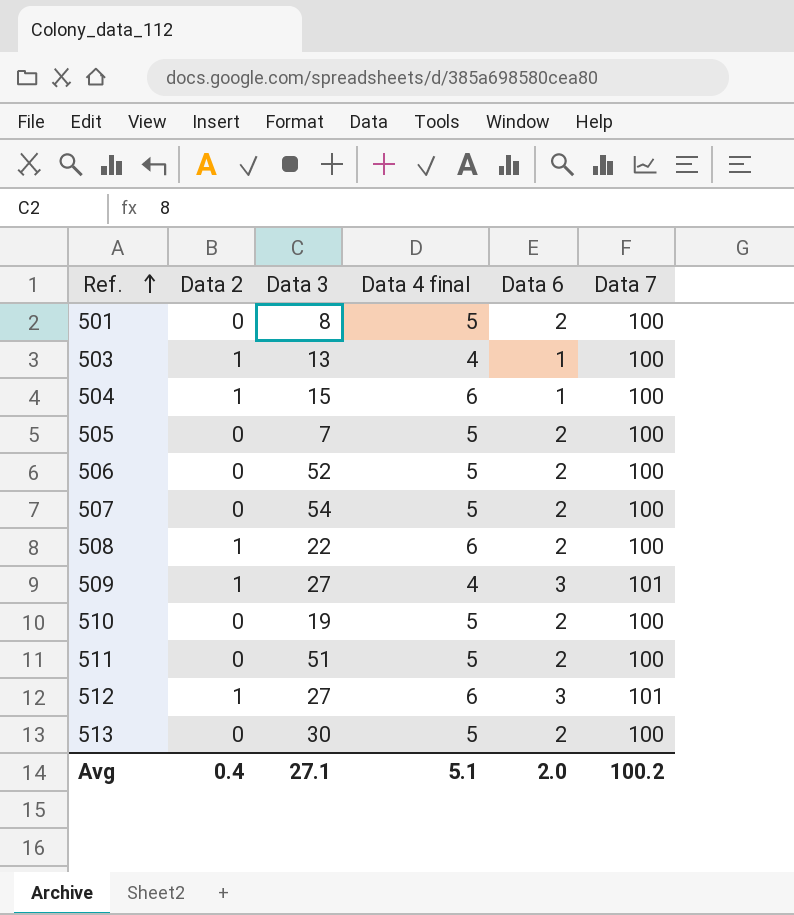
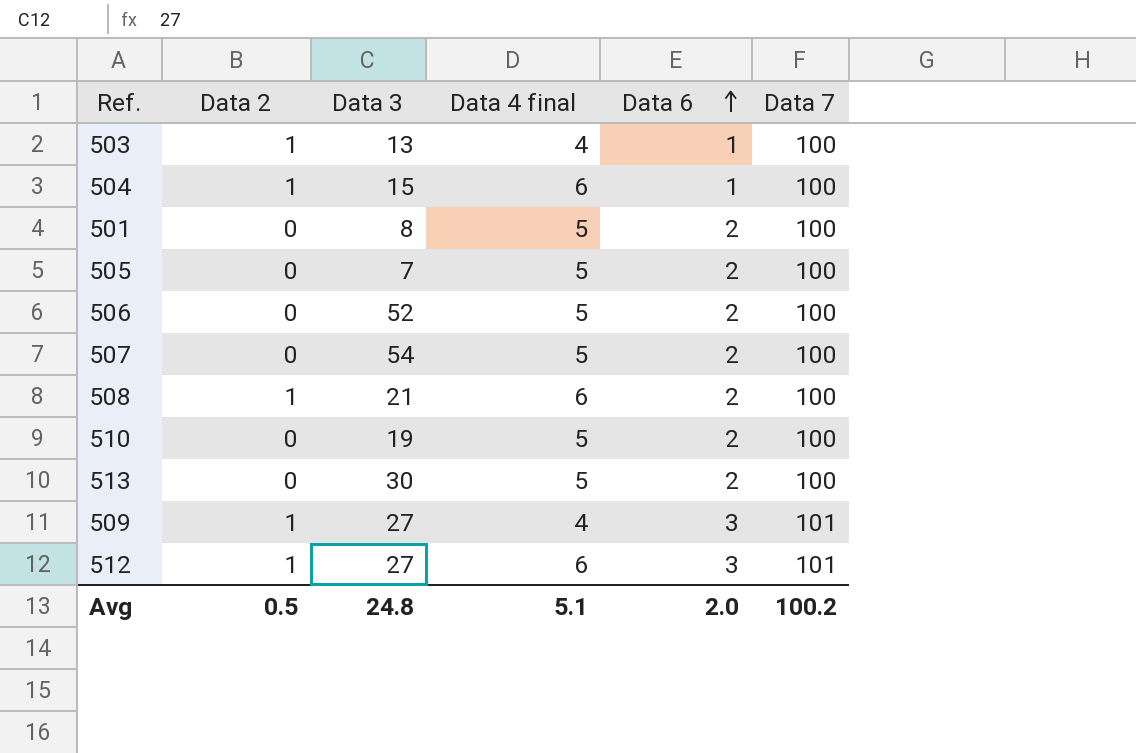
row order: Ref. ascending -> Data 6 ascending
row 511: 0 | 51 | 5 | 2 | 100 -> none
508 | Data 3: 22 -> 21
Avg | Data 2: 0.4 -> 0.5
Avg | Data 3: 27.1 -> 24.8

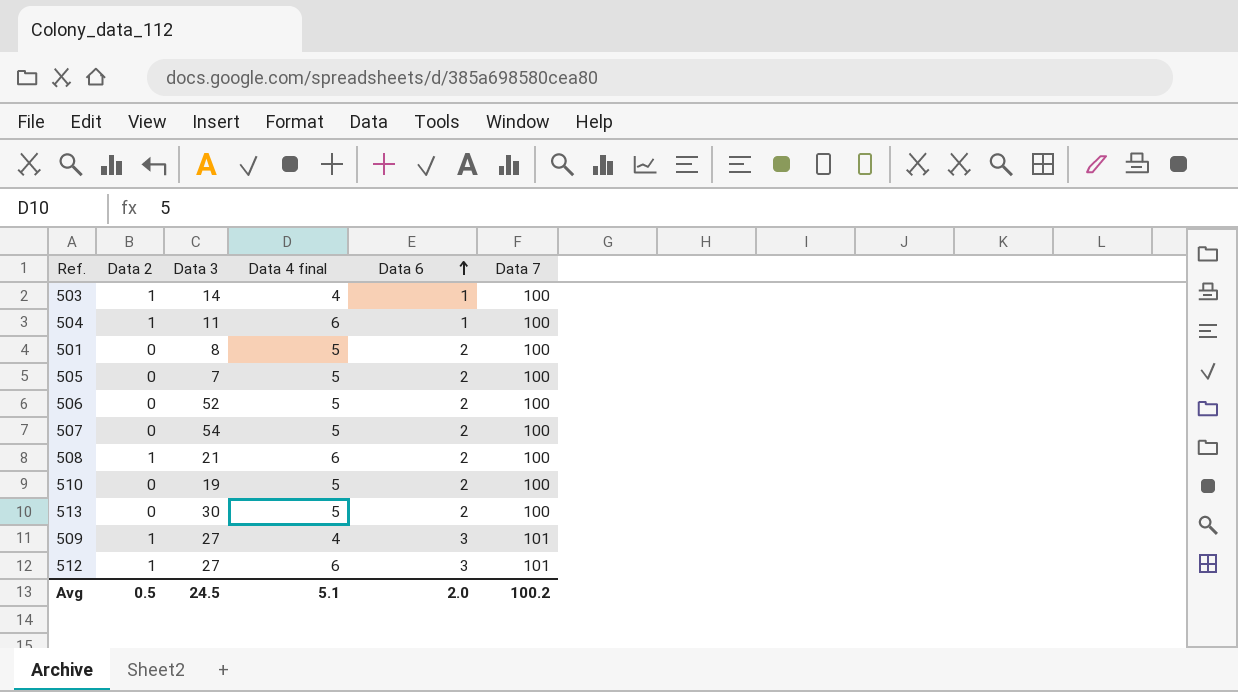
503 | Data 3: 13 -> 14
504 | Data 3: 15 -> 11
Avg | Data 3: 24.8 -> 24.5

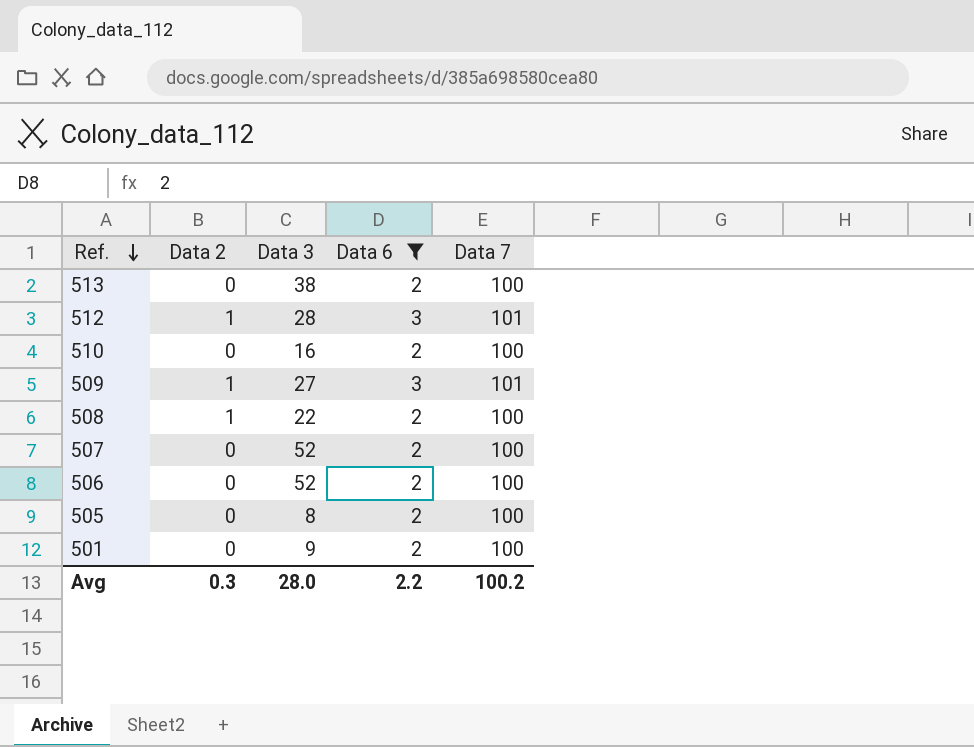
filter: none -> Data 6 != 1
row order: Data 6 ascending -> Ref. descending
column Data 4 final | position: 4 -> none
513 | Data 3: 30 -> 38
512 | Data 3: 27 -> 28
510 | Data 3: 19 -> 16
508 | Data 3: 21 -> 22
507 | Data 3: 54 -> 52
505 | Data 3: 7 -> 8
501 | Data 3: 8 -> 9
Avg | Data 2: 0.5 -> 0.3
Avg | Data 3: 24.5 -> 28.0
Avg | Data 6: 2.0 -> 2.2

